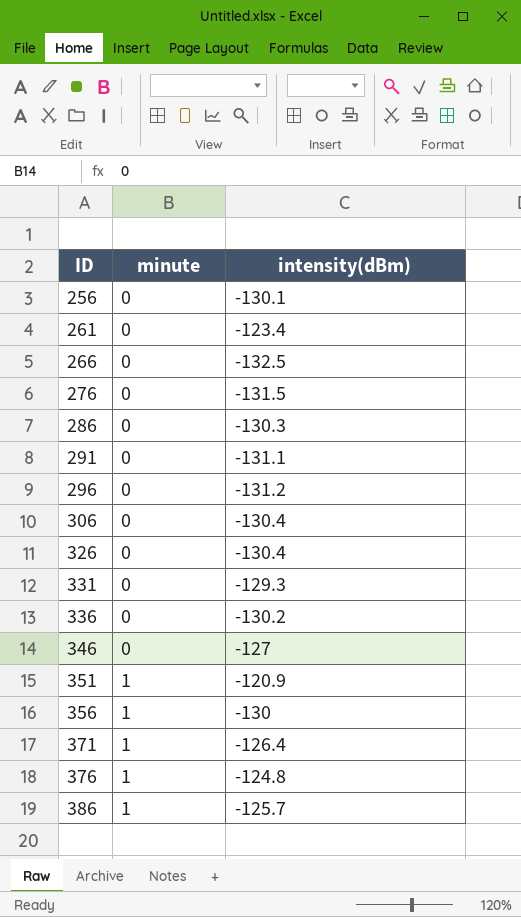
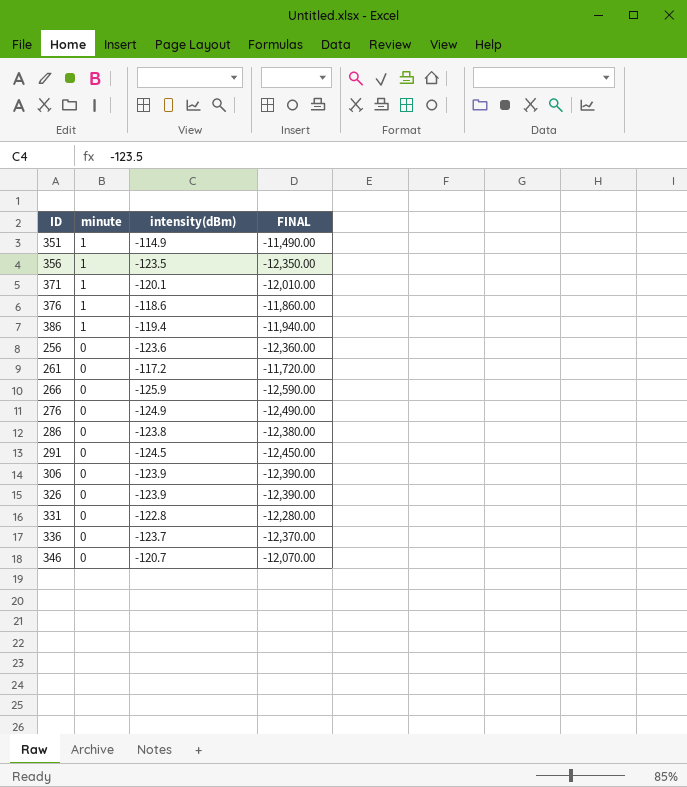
row order: ID ascending -> minute descending
column FINAL | formula: none -> [intensity(dBm)] * 100
row 296: 0 | -131.2 -> none
351 | intensity(dBm): -120.9 -> -114.9
356 | intensity(dBm): -130 -> -123.5
371 | intensity(dBm): -126.4 -> -120.1
376 | intensity(dBm): -124.8 -> -118.6
386 | intensity(dBm): -125.7 -> -119.4
256 | intensity(dBm): -130.1 -> -123.6
261 | intensity(dBm): -123.4 -> -117.2
266 | intensity(dBm): -132.5 -> -125.9
276 | intensity(dBm): -131.5 -> -124.9
286 | intensity(dBm): -130.3 -> -123.8
291 | intensity(dBm): -131.1 -> -124.5
306 | intensity(dBm): -130.4 -> -123.9
326 | intensity(dBm): -130.4 -> -123.9
331 | intensity(dBm): -129.3 -> -122.8
336 | intensity(dBm): -130.2 -> -123.7
346 | intensity(dBm): -127 -> -120.7

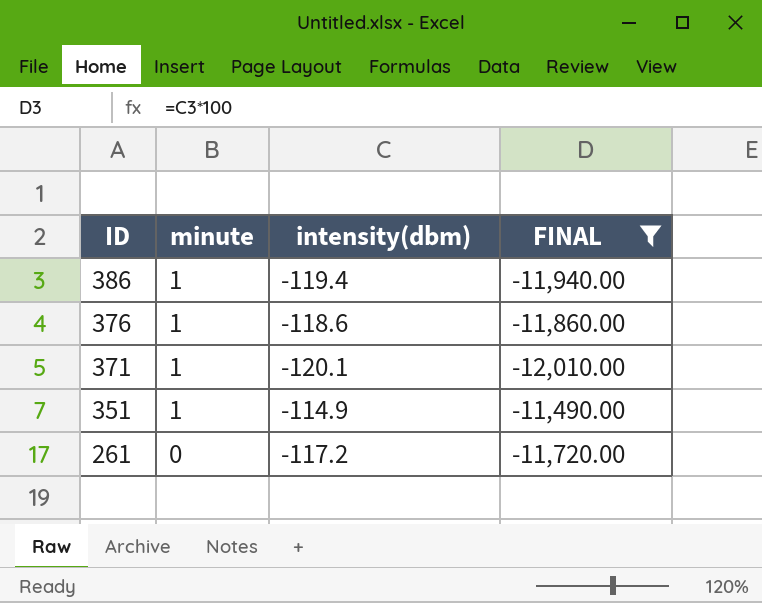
filter: none -> FINAL >= -12,010.00
row order: minute descending -> ID descending
column name: intensity(dBm) -> intensity(dbm)

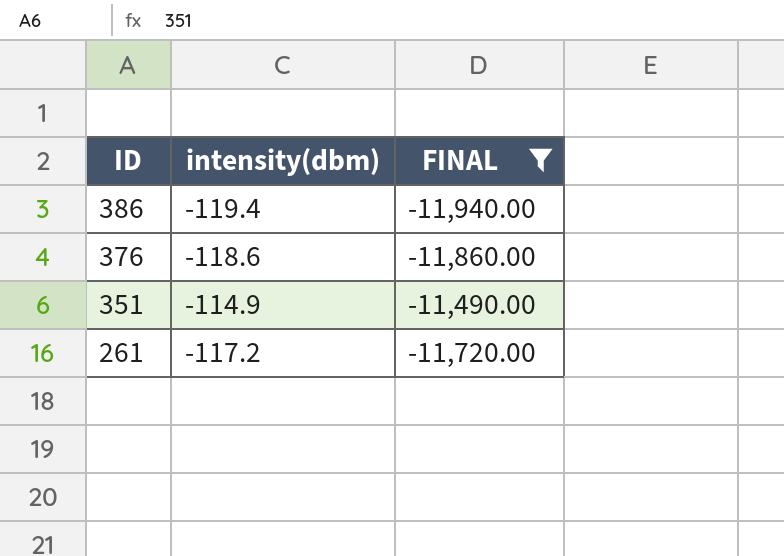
column minute | position: 2 -> none
row 371: 1 | -120.1 | -12,010.00 -> none

